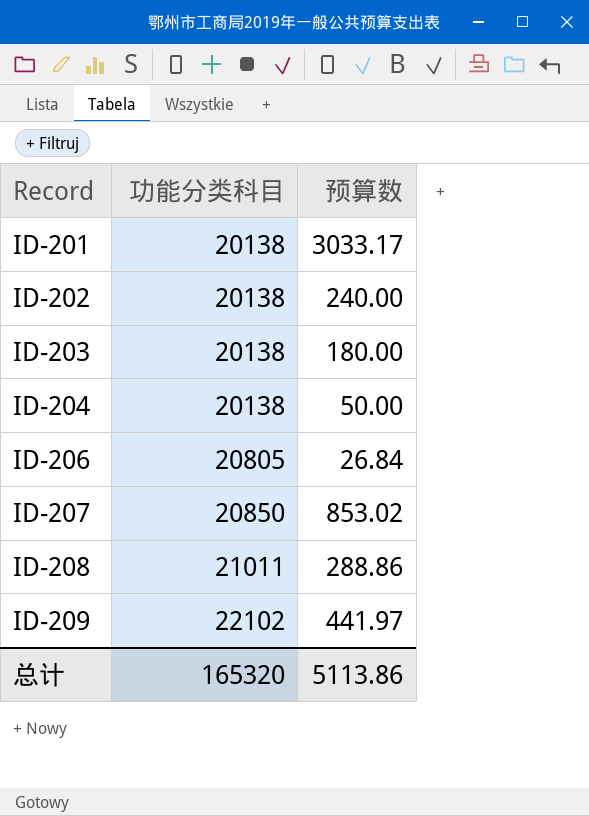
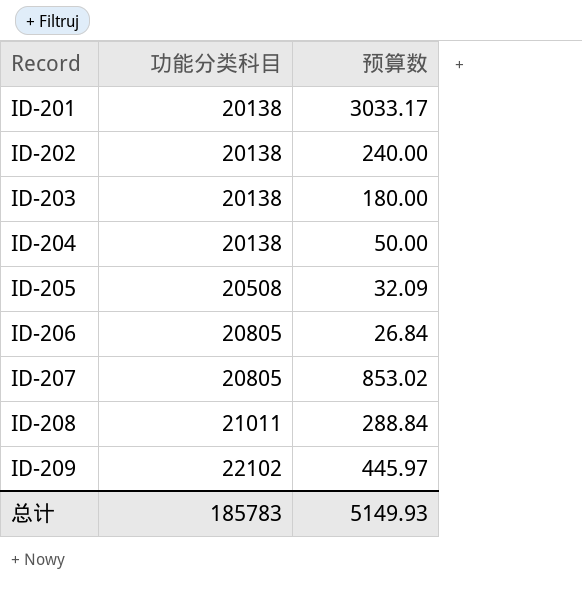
row ID-205: none -> 20508 | 32.09
ID-207 | 功能分类科目: 20850 -> 20805
ID-208 | 预算数: 288.86 -> 288.84
ID-209 | 预算数: 441.97 -> 445.97
总计 | 功能分类科目: 165320 -> 185783
总计 | 预算数: 5113.86 -> 5149.93

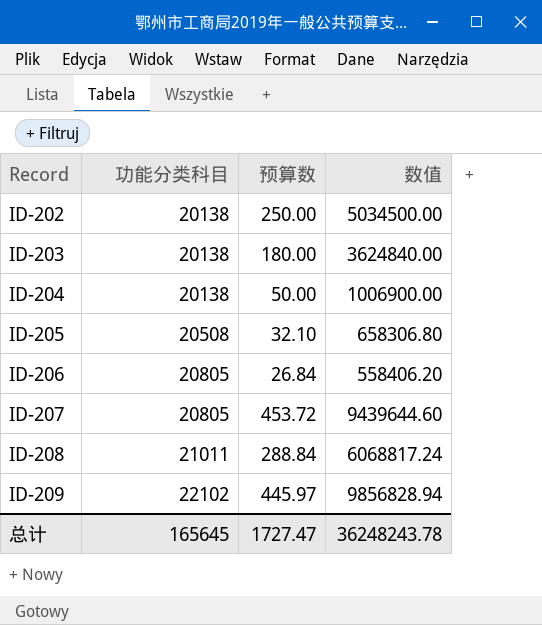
column 数值 | formula: none -> [功能分类科目] * [预算数]
row ID-201: 20138 | 3033.17 -> none
ID-202 | 预算数: 240.00 -> 250.00
ID-205 | 预算数: 32.09 -> 32.10
ID-207 | 预算数: 853.02 -> 453.72
总计 | 功能分类科目: 185783 -> 165645
总计 | 预算数: 5149.93 -> 1727.47

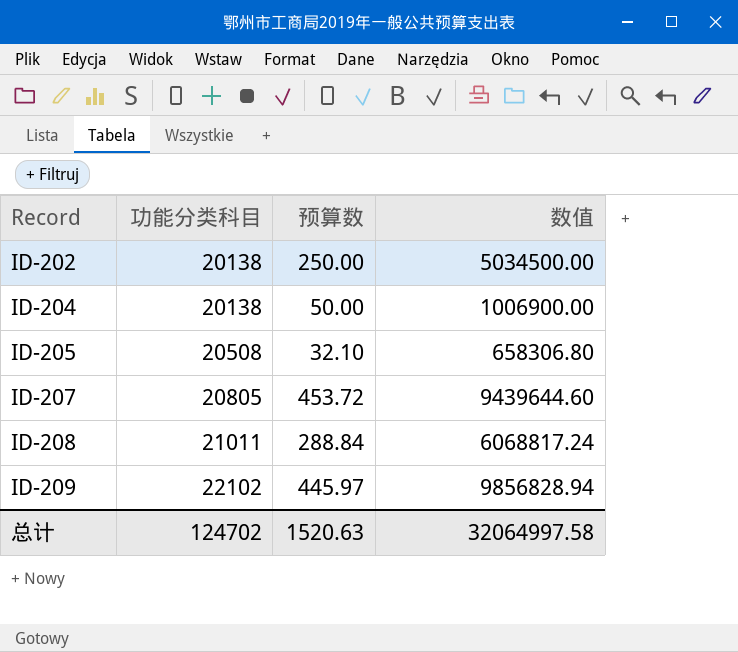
row ID-203: 20138 | 180.00 | 3624840.00 -> none
row ID-206: 20805 | 26.84 | 558406.20 -> none
总计 | 功能分类科目: 165645 -> 124702
总计 | 预算数: 1727.47 -> 1520.63
总计 | 数值: 36248243.78 -> 32064997.58

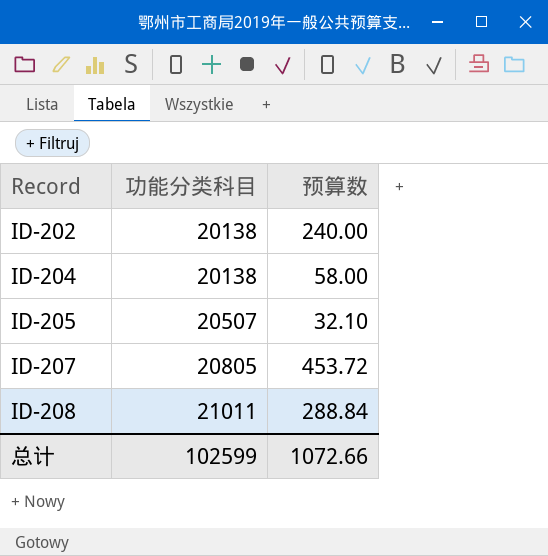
column 数值 | formula: [功能分类科目] * [预算数] -> none
row ID-209: 22102 | 445.97 | 9856828.94 -> none
ID-202 | 预算数: 250.00 -> 240.00
ID-204 | 预算数: 50.00 -> 58.00
ID-205 | 功能分类科目: 20508 -> 20507
总计 | 功能分类科目: 124702 -> 102599
总计 | 预算数: 1520.63 -> 1072.66

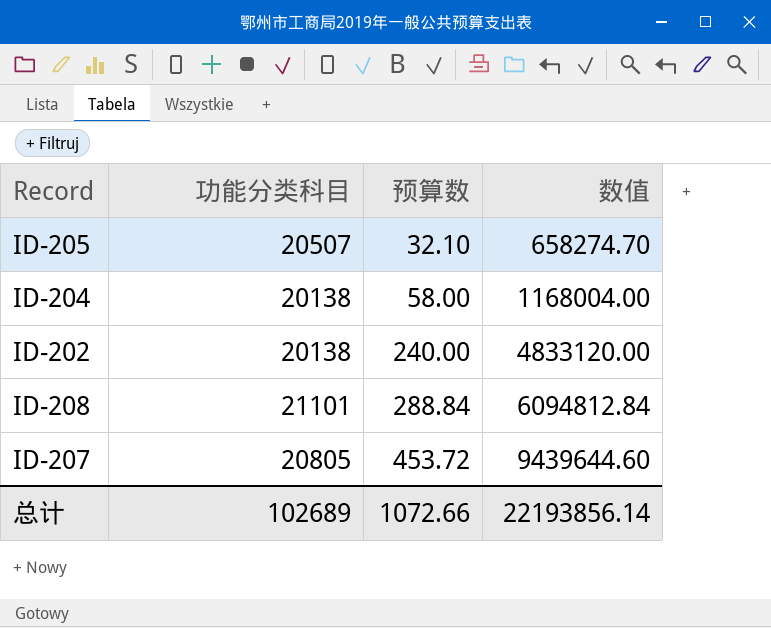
row order: Record ascending -> 预算数 ascending
column 数值 | formula: none -> [功能分类科目] * [预算数]
ID-208 | 功能分类科目: 21011 -> 21101
总计 | 功能分类科目: 102599 -> 102689

